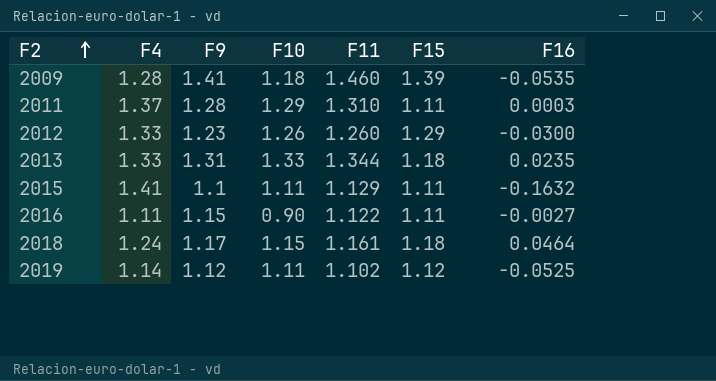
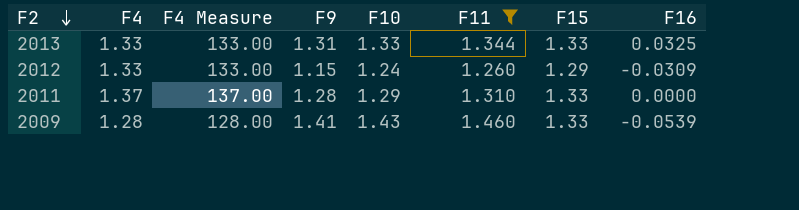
filter: none -> F11 >= 1.260
row order: F2 ascending -> F2 descending
column F4 Measure | formula: none -> [F4] * 100
2013 | F15: 1.18 -> 1.33
2013 | F16: 0.0235 -> 0.0325
2012 | F9: 1.23 -> 1.15
2012 | F10: 1.26 -> 1.24
2012 | F16: -0.0300 -> -0.0309
2011 | F15: 1.11 -> 1.33
2011 | F16: 0.0003 -> 0.0000
2009 | F10: 1.18 -> 1.43
2009 | F15: 1.39 -> 1.33
2009 | F16: -0.0535 -> -0.0539

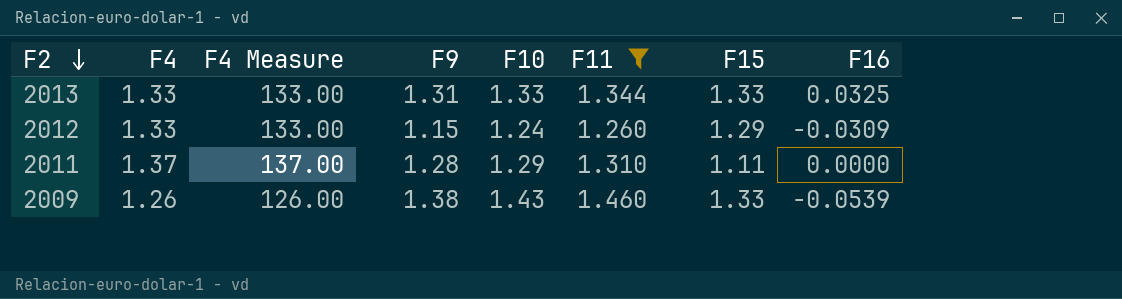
2011 | F15: 1.33 -> 1.11
2009 | F4: 1.28 -> 1.26
2009 | F4 Measure: 128.00 -> 126.00
2009 | F9: 1.41 -> 1.38

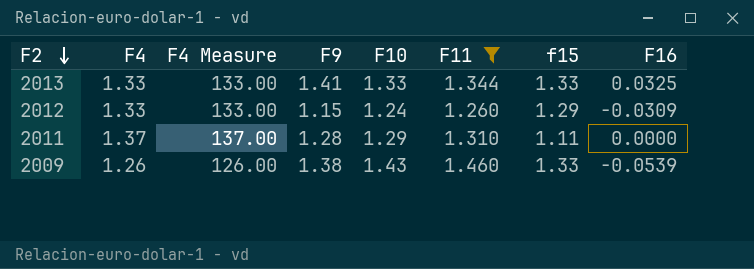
column name: F15 -> f15
2013 | F9: 1.31 -> 1.41

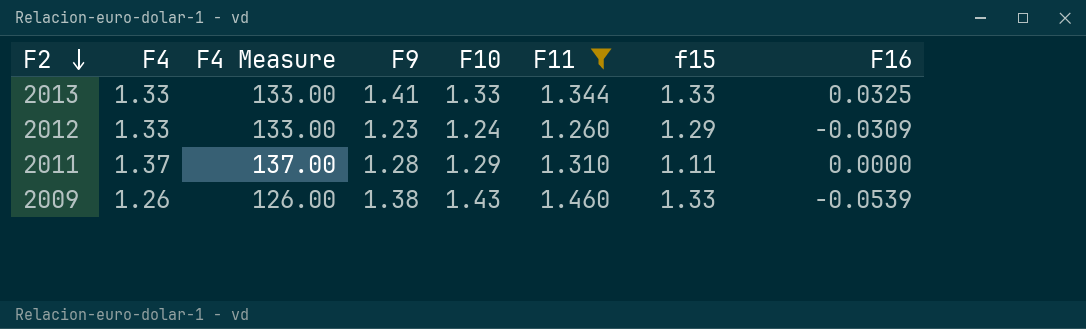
2012 | F9: 1.15 -> 1.23

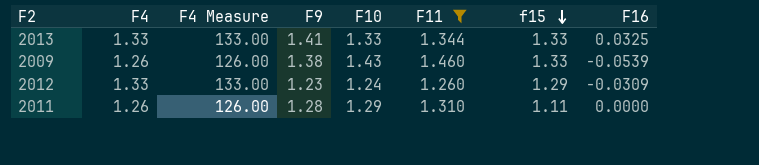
row order: F2 descending -> f15 descending
2011 | F4: 1.37 -> 1.26
2011 | F4 Measure: 137.00 -> 126.00

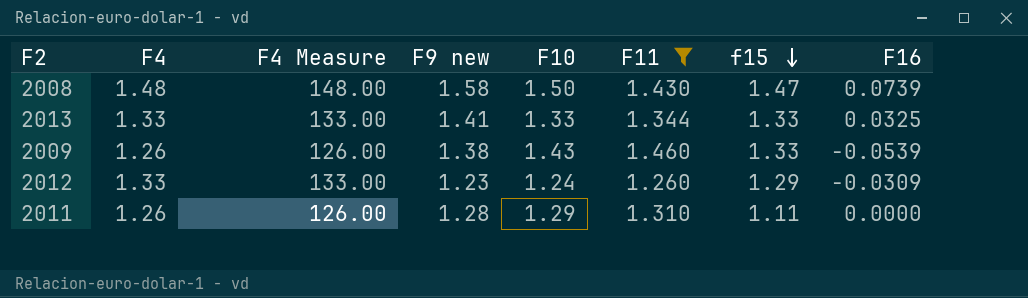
column name: F9 -> F9 new
row 2008: none -> 1.48 | 148.00 | 1.58 | 1.50 | 1.430 | 1.47 | 0.0739

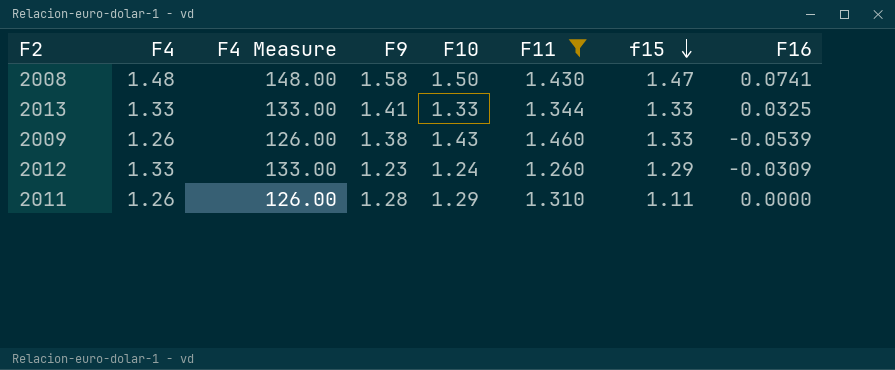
column name: F9 new -> F9
2008 | F16: 0.0739 -> 0.0741

